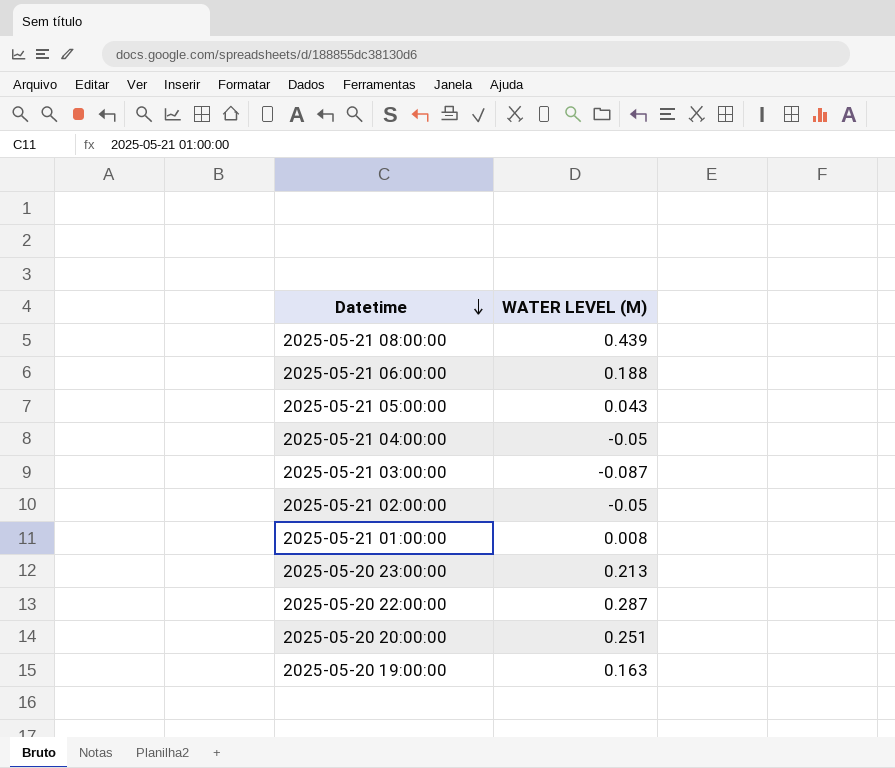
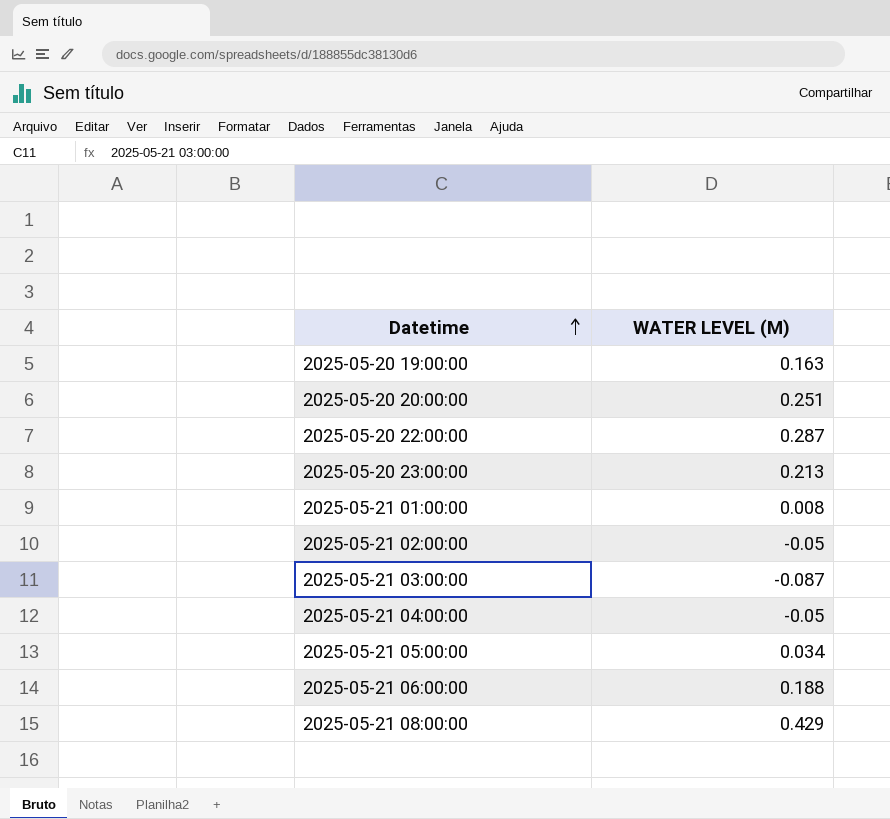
row order: Datetime descending -> Datetime ascending
2025-05-21 05:00:00 | WATER LEVEL (M): 0.043 -> 0.034
2025-05-21 08:00:00 | WATER LEVEL (M): 0.439 -> 0.429

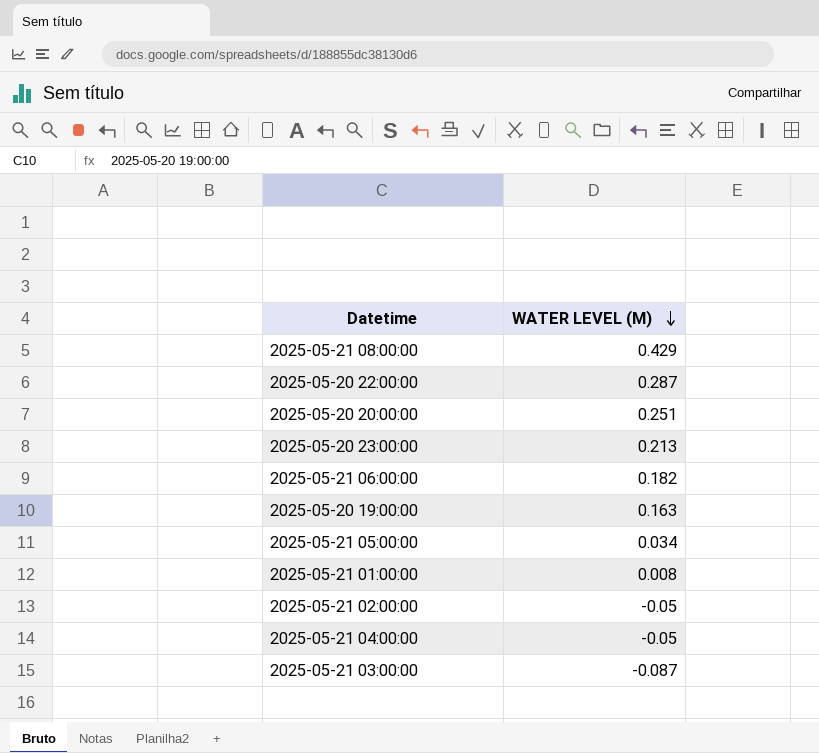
row order: Datetime ascending -> WATER LEVEL (M) descending
2025-05-21 06:00:00 | WATER LEVEL (M): 0.188 -> 0.182

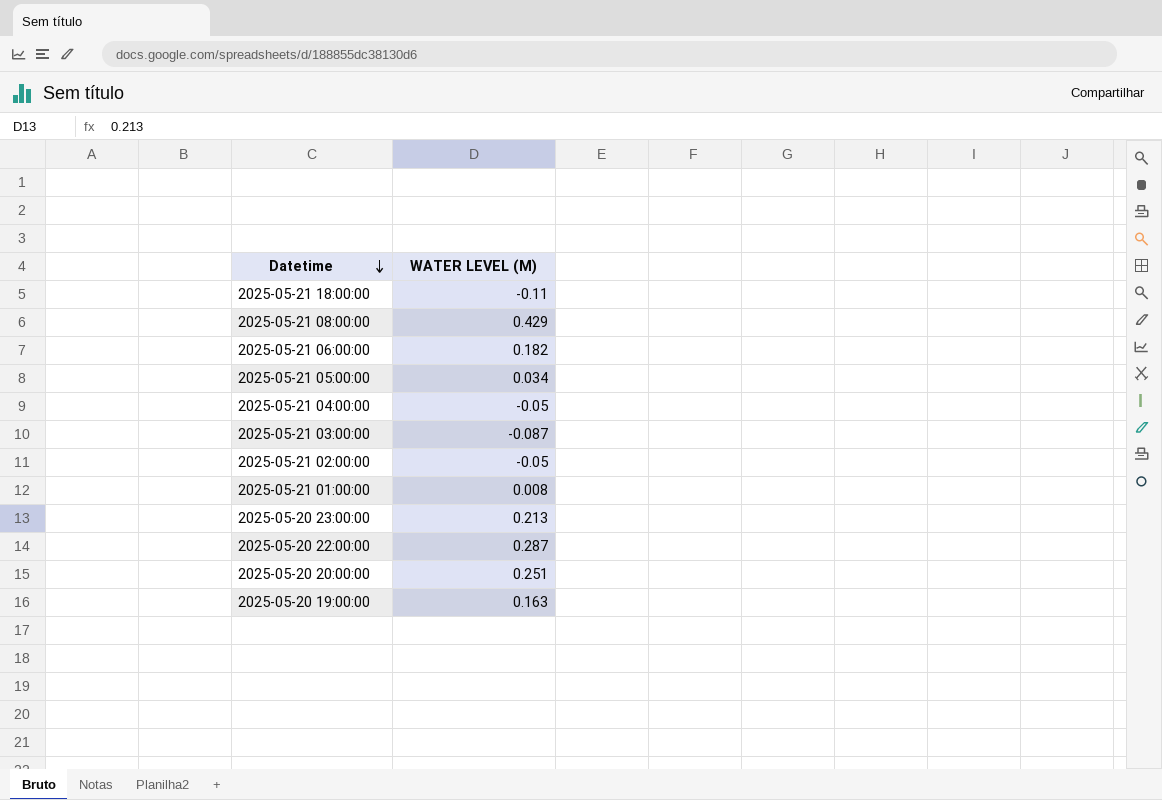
row order: WATER LEVEL (M) descending -> Datetime descending
row 2025-05-21 18:00:00: none -> -0.11

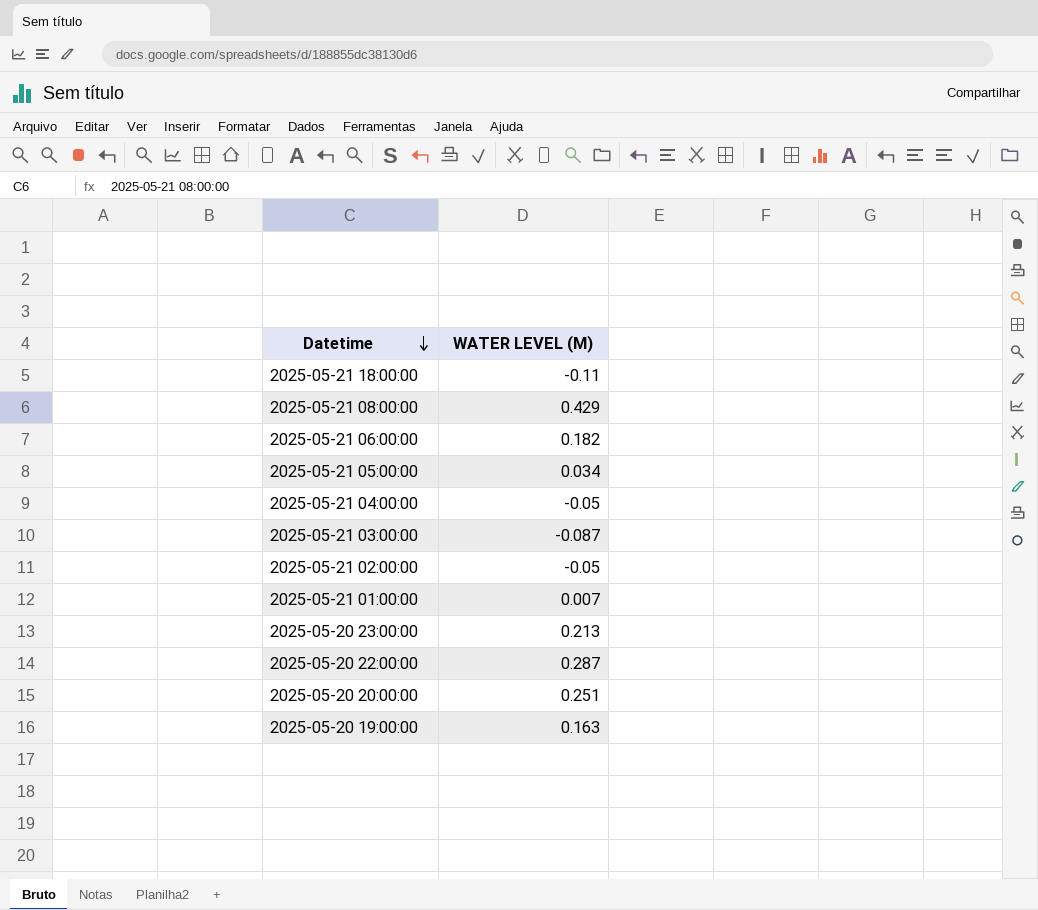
2025-05-21 01:00:00 | WATER LEVEL (M): 0.008 -> 0.007

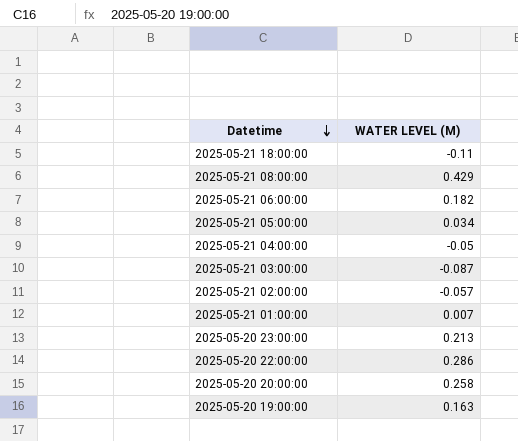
2025-05-21 02:00:00 | WATER LEVEL (M): -0.05 -> -0.057
2025-05-20 22:00:00 | WATER LEVEL (M): 0.287 -> 0.286
2025-05-20 20:00:00 | WATER LEVEL (M): 0.251 -> 0.258

